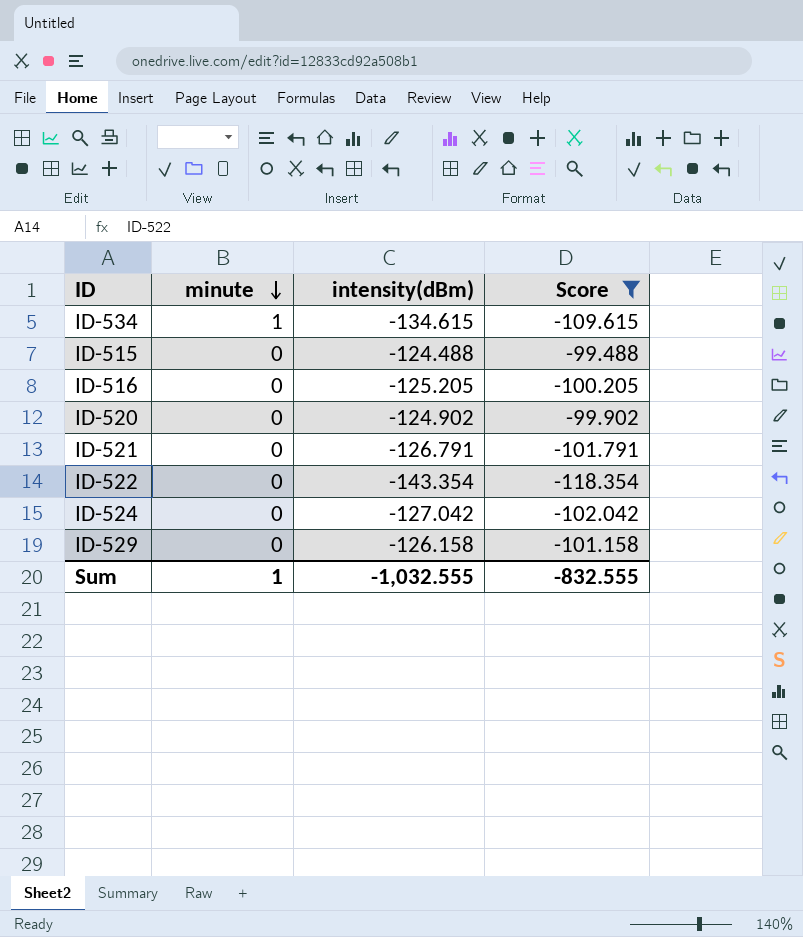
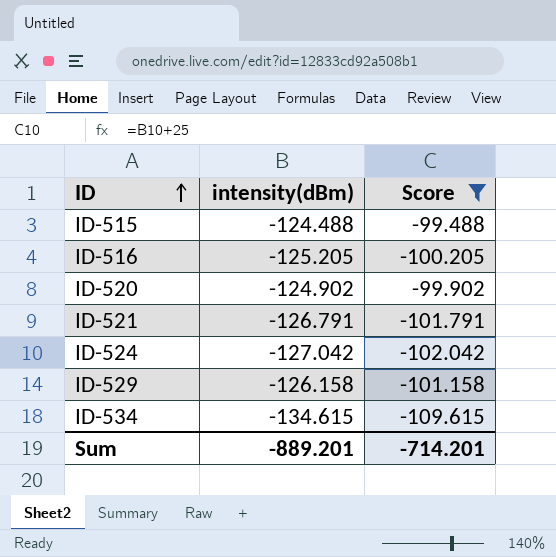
row order: minute descending -> ID ascending
column minute | position: 2 -> none
row ID-522: 0 | -143.354 | -118.354 -> none
Sum | intensity(dBm): -1,032.555 -> -889.201
Sum | Score: -832.555 -> -714.201

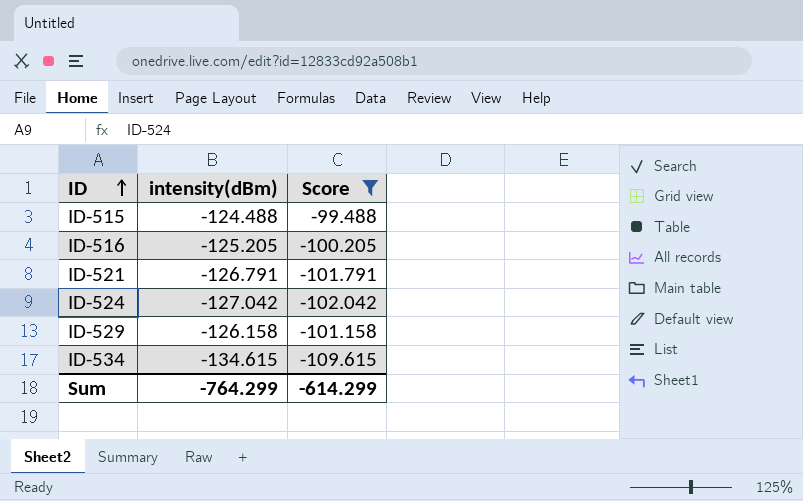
row ID-520: -124.902 | -99.902 -> none
Sum | intensity(dBm): -889.201 -> -764.299
Sum | Score: -714.201 -> -614.299

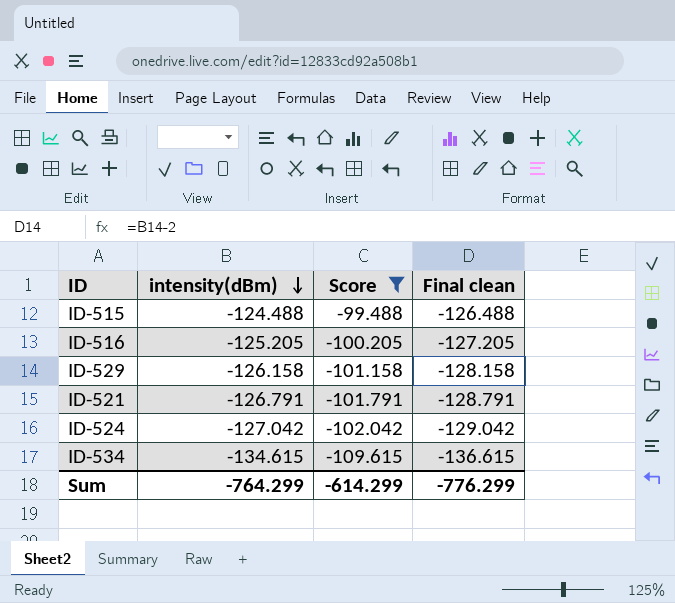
row order: ID ascending -> intensity(dBm) descending
column Final clean | formula: none -> [intensity(dBm)] - 2

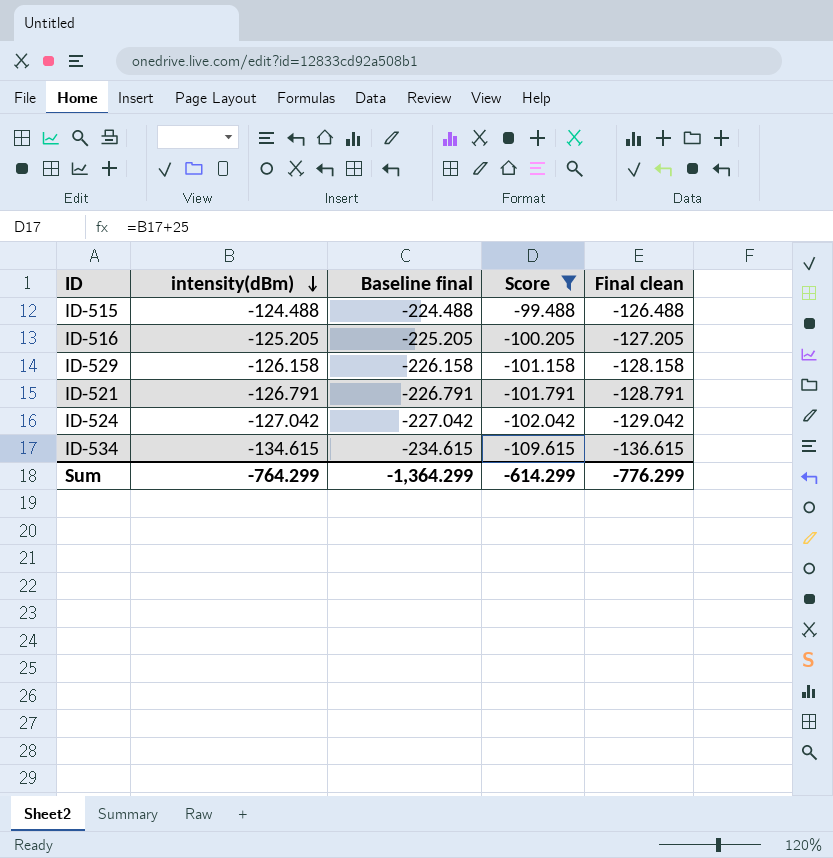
column Baseline final | formula: none -> [intensity(dBm)] - 100

